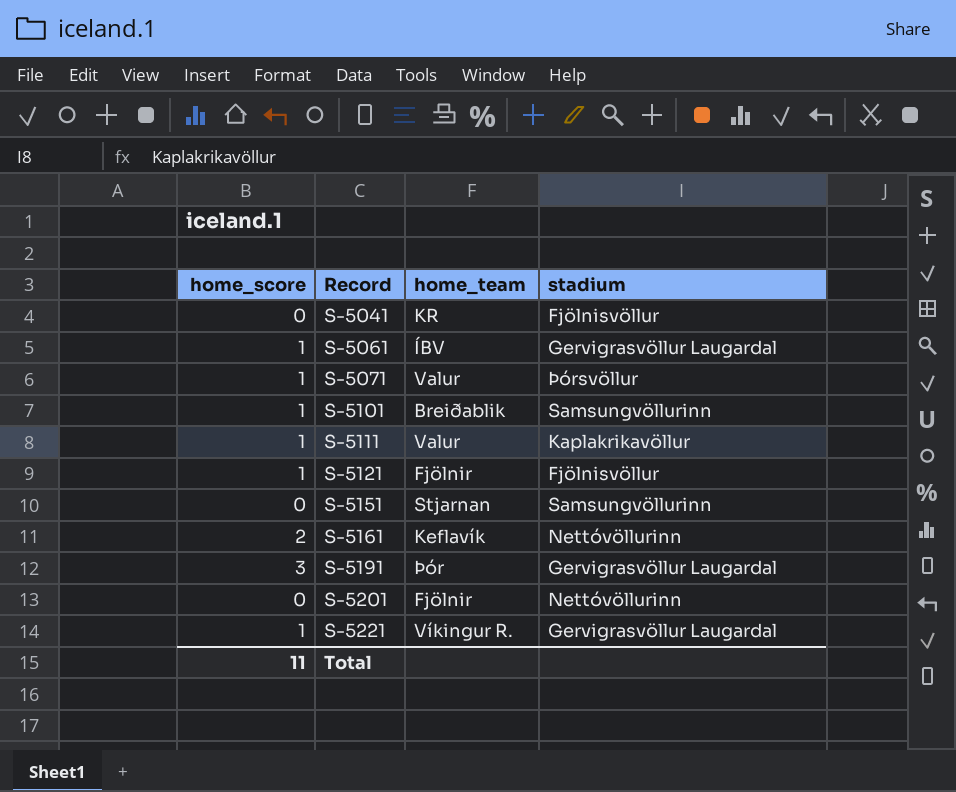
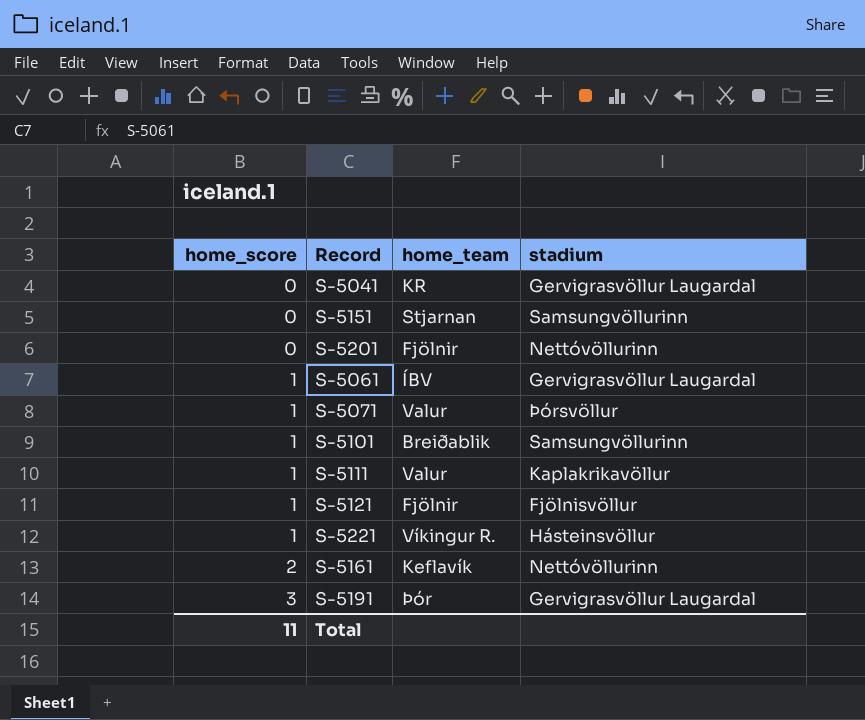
row order: Record ascending -> home_score ascending
S-5041 | stadium: Fjölnisvöllur -> Gervigrasvöllur Laugardal
S-5221 | stadium: Gervigrasvöllur Laugardal -> Hásteinsvöllur

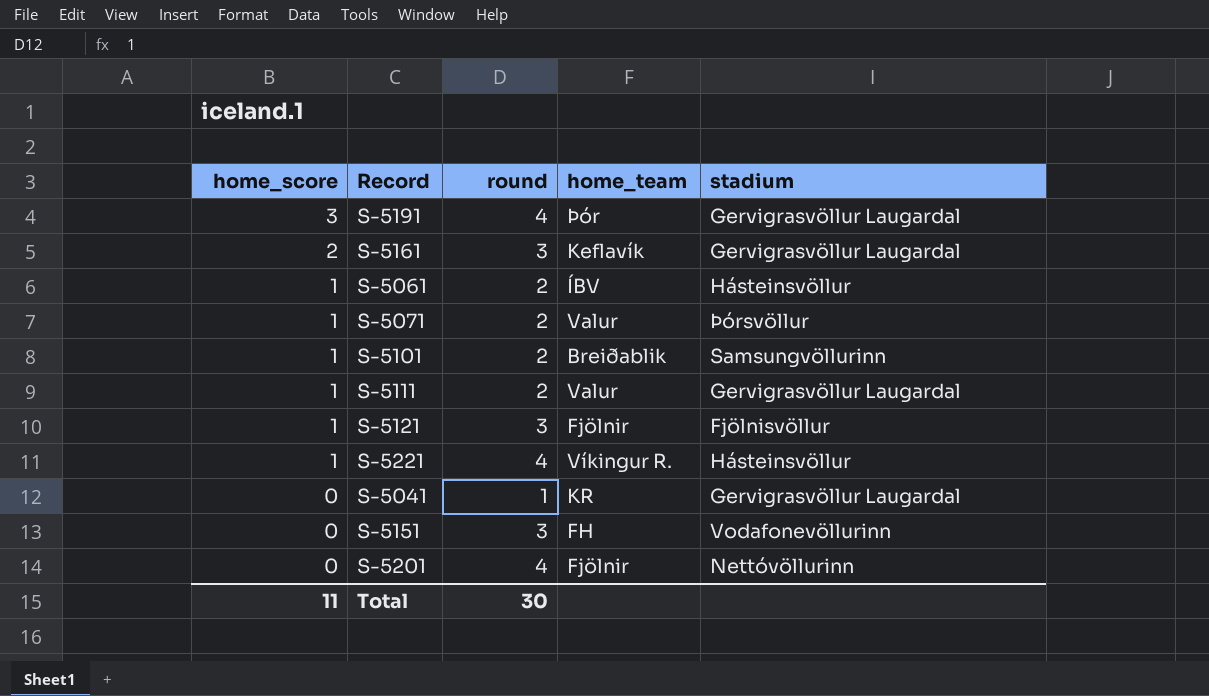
row order: home_score ascending -> home_score descending
column round | position: none -> 3
S-5161 | stadium: Nettóvöllurinn -> Gervigrasvöllur Laugardal
S-5061 | stadium: Gervigrasvöllur Laugardal -> Hásteinsvöllur
S-5111 | stadium: Kaplakrikavöllur -> Gervigrasvöllur Laugardal
S-5151 | home_team: Stjarnan -> FH
S-5151 | stadium: Samsungvöllurinn -> Vodafonevöllurinn

